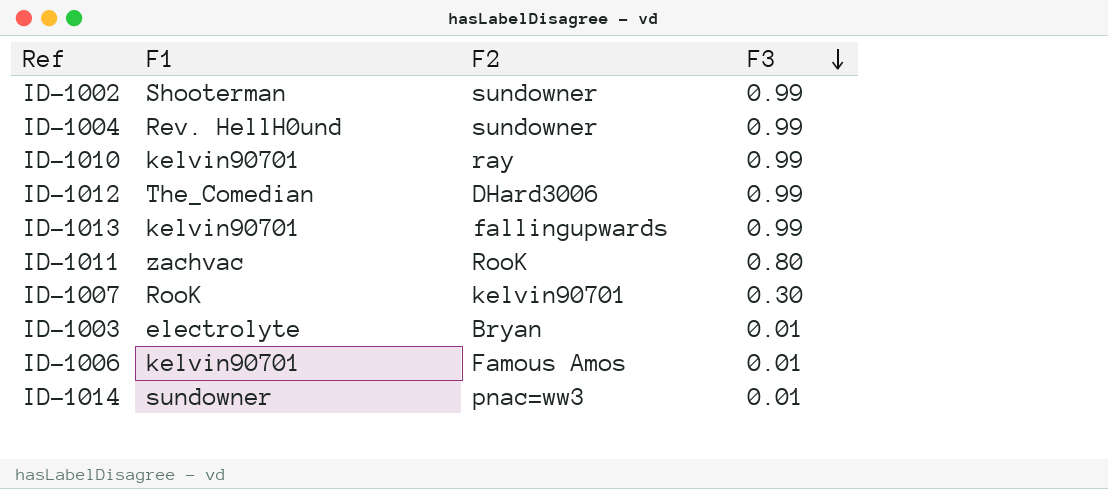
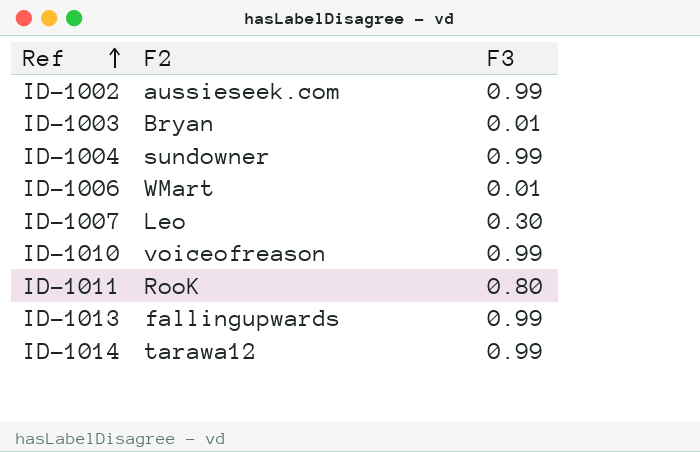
row order: F3 descending -> Ref ascending
column F1 | position: 2 -> none
row ID-1012: The_Comedian | DHard3006 | 0.99 -> none
ID-1002 | F2: sundowner -> aussieseek.com
ID-1006 | F2: Famous Amos -> WMart
ID-1007 | F2: kelvin90701 -> Leo
ID-1010 | F2: ray -> voiceofreason
ID-1014 | F2: pnac=ww3 -> tarawa12
ID-1014 | F3: 0.01 -> 0.99

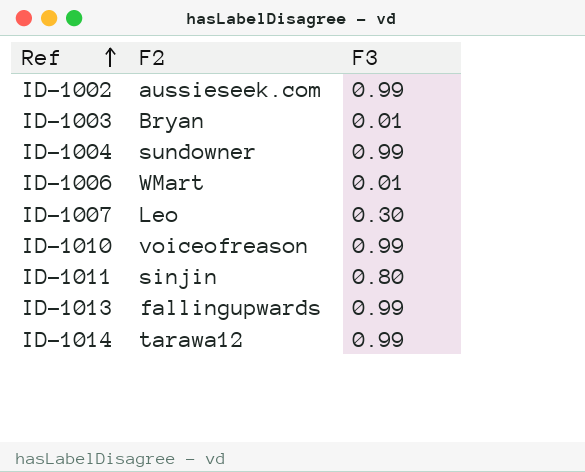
ID-1011 | F2: RooK -> sinjin

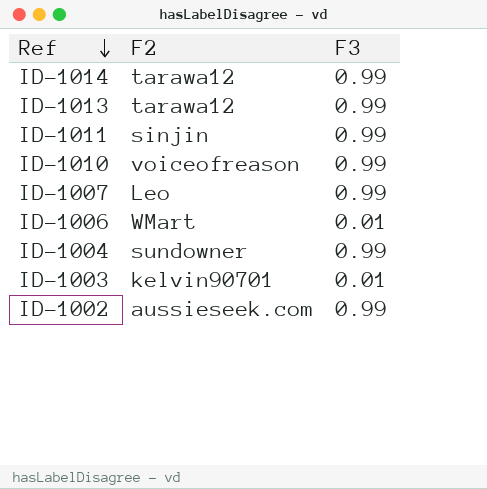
row order: Ref ascending -> Ref descending
ID-1013 | F2: fallingupwards -> tarawa12
ID-1011 | F3: 0.80 -> 0.99
ID-1007 | F3: 0.30 -> 0.99
ID-1003 | F2: Bryan -> kelvin90701

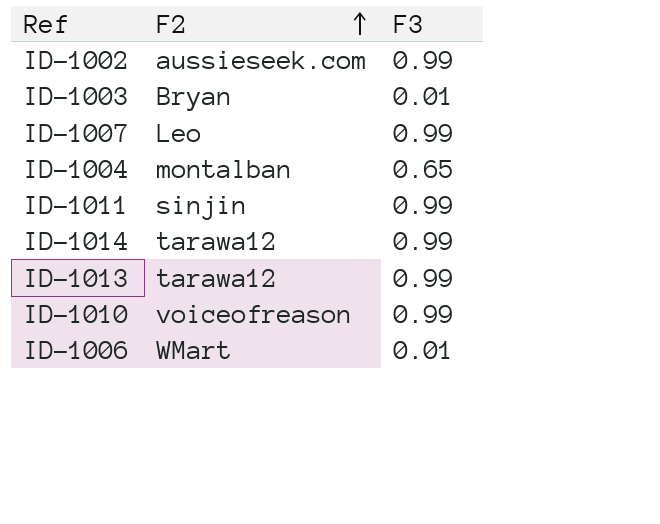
row order: Ref descending -> F2 ascending
ID-1003 | F2: kelvin90701 -> Bryan
ID-1004 | F2: sundowner -> montalban
ID-1004 | F3: 0.99 -> 0.65

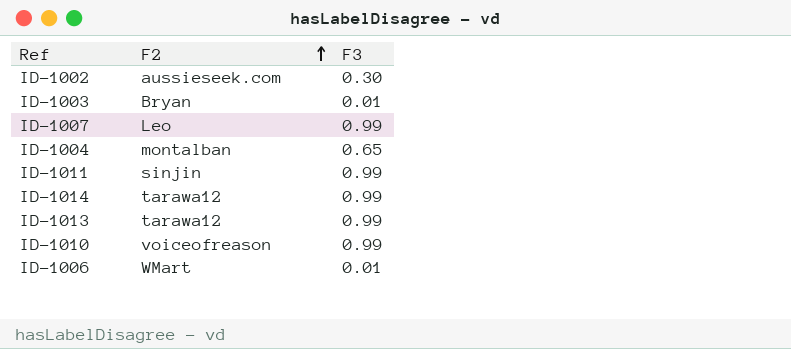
ID-1002 | F3: 0.99 -> 0.30

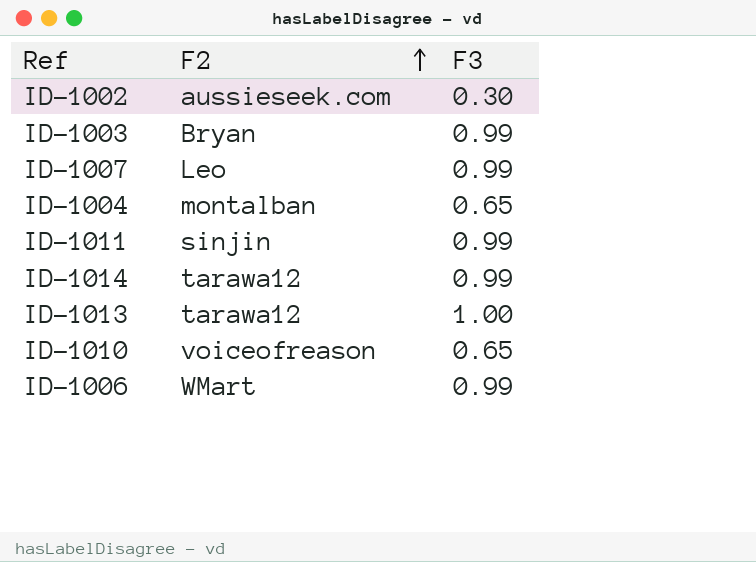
ID-1003 | F3: 0.01 -> 0.99
ID-1013 | F3: 0.99 -> 1.00
ID-1010 | F3: 0.99 -> 0.65
ID-1006 | F3: 0.01 -> 0.99

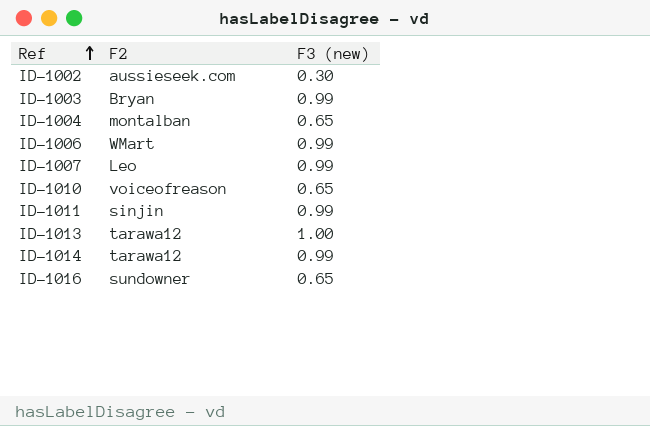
row order: F2 ascending -> Ref ascending
column name: F3 -> F3 (new)
row ID-1016: none -> sundowner | 0.65

